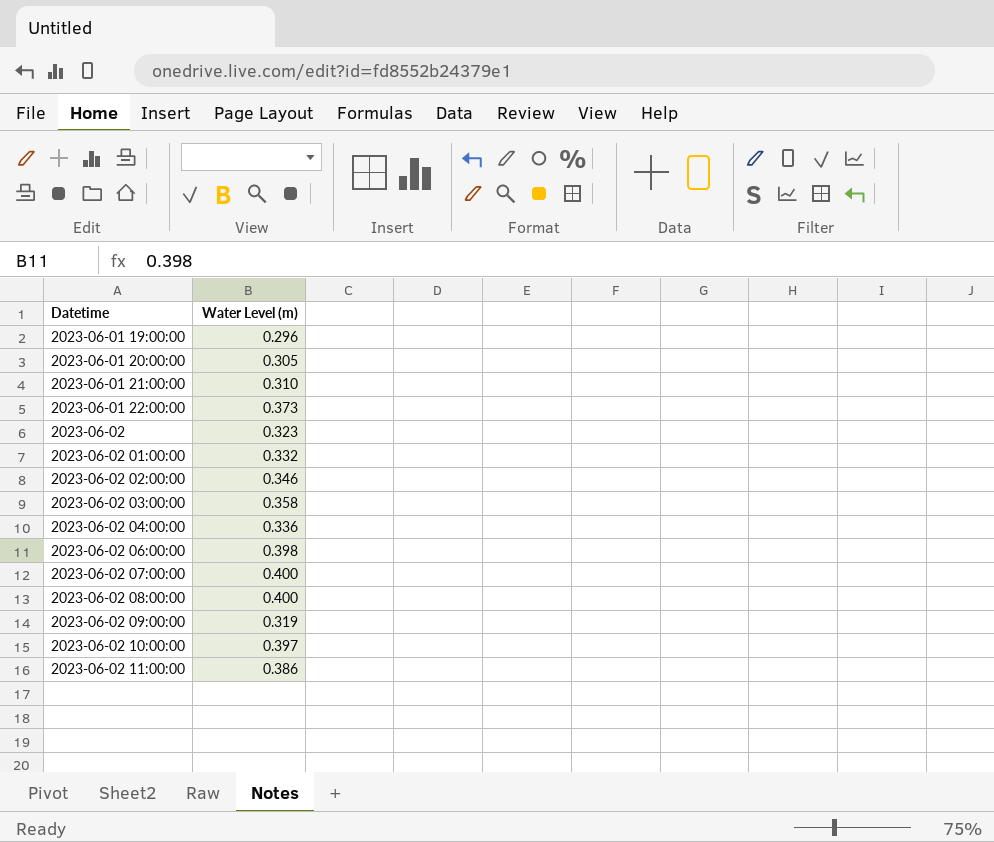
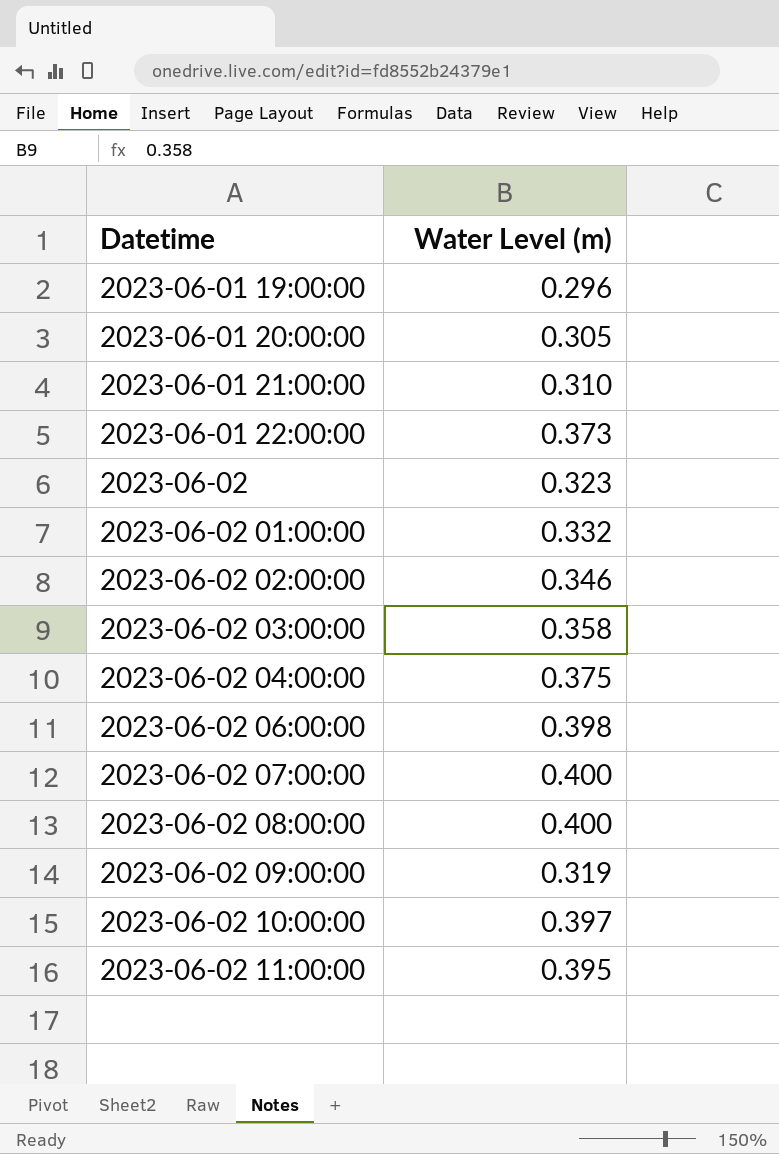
2023-06-02 04:00:00 | Water Level (m): 0.336 -> 0.375
2023-06-02 11:00:00 | Water Level (m): 0.386 -> 0.395

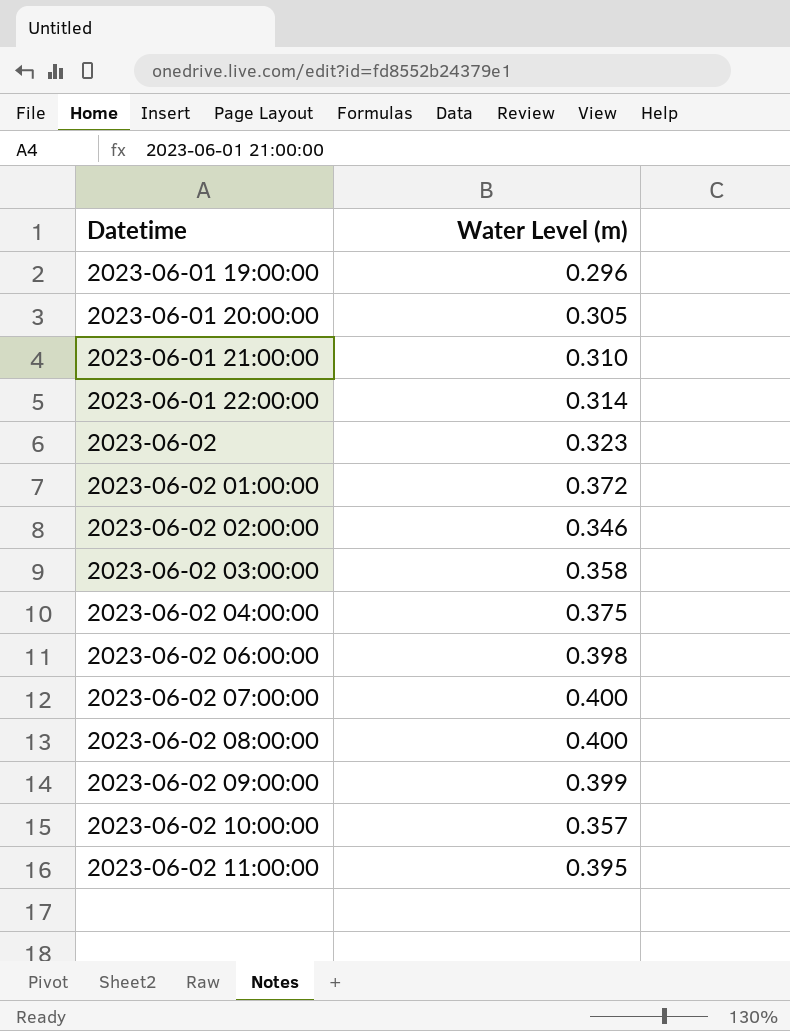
2023-06-01 22:00:00 | Water Level (m): 0.373 -> 0.314
2023-06-02 01:00:00 | Water Level (m): 0.332 -> 0.372
2023-06-02 09:00:00 | Water Level (m): 0.319 -> 0.399
2023-06-02 10:00:00 | Water Level (m): 0.397 -> 0.357

